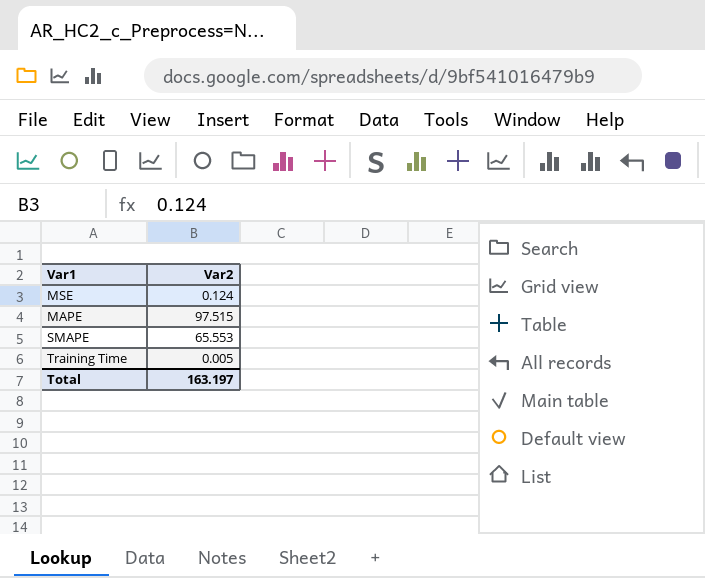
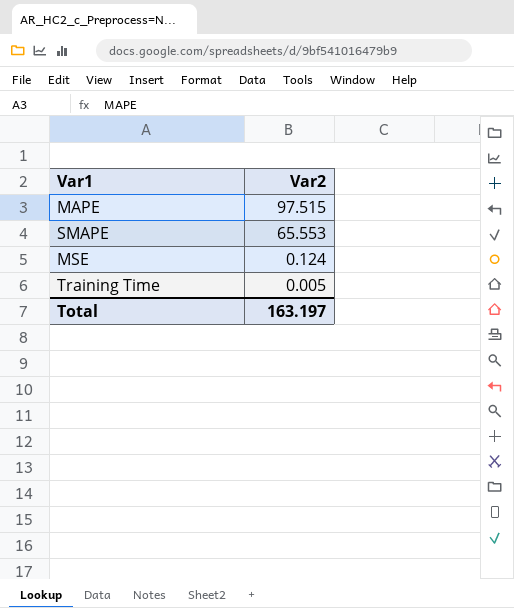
row order: none -> Var2 descending

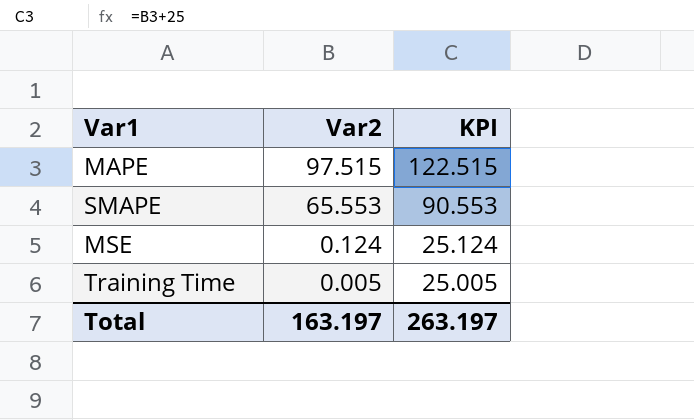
column KPI | formula: none -> [Var2] + 25

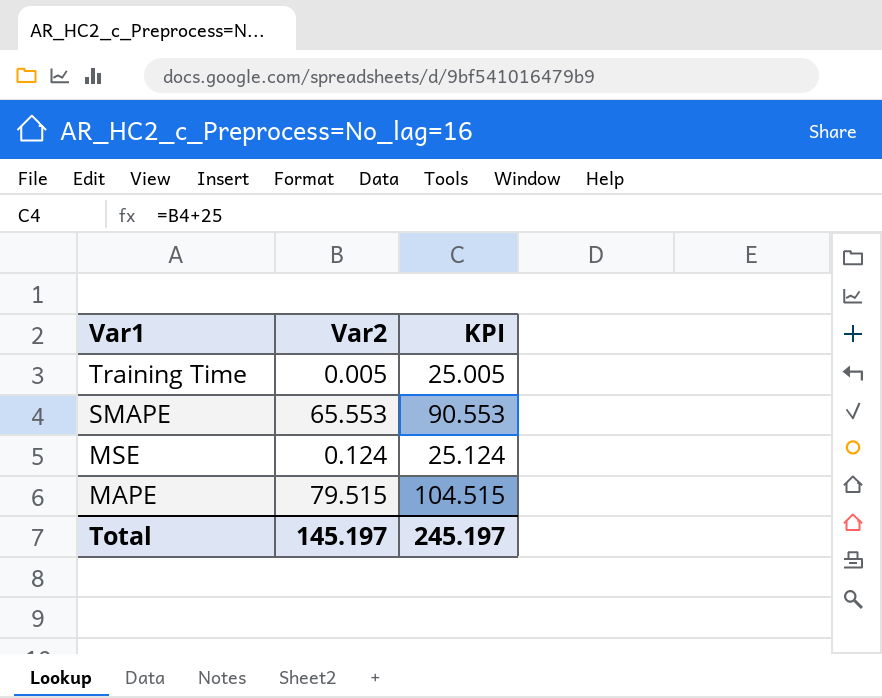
row order: Var2 descending -> Var1 descending
MAPE | Var2: 97.515 -> 79.515
MAPE | KPI: 122.515 -> 104.515
Total | Var2: 163.197 -> 145.197
Total | KPI: 263.197 -> 245.197

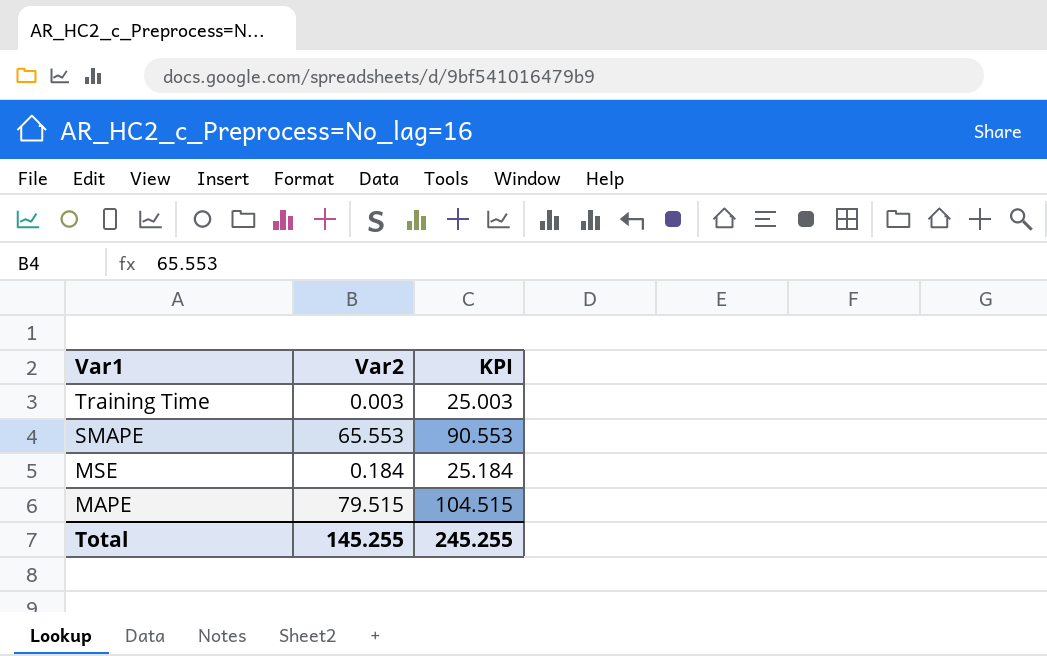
Training Time | Var2: 0.005 -> 0.003
Training Time | KPI: 25.005 -> 25.003
MSE | Var2: 0.124 -> 0.184
MSE | KPI: 25.124 -> 25.184
Total | Var2: 145.197 -> 145.255
Total | KPI: 245.197 -> 245.255

